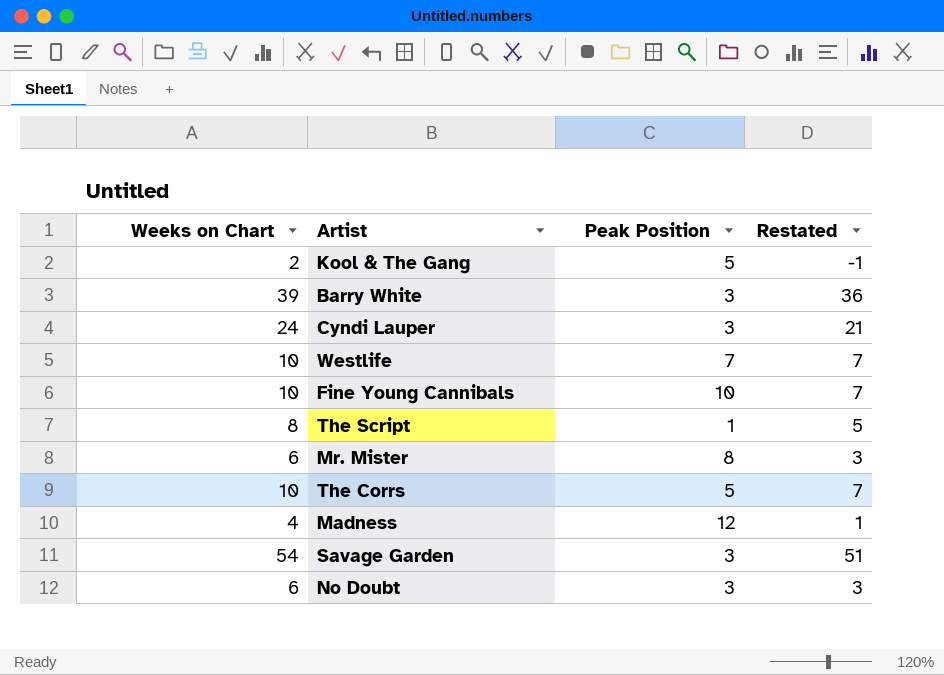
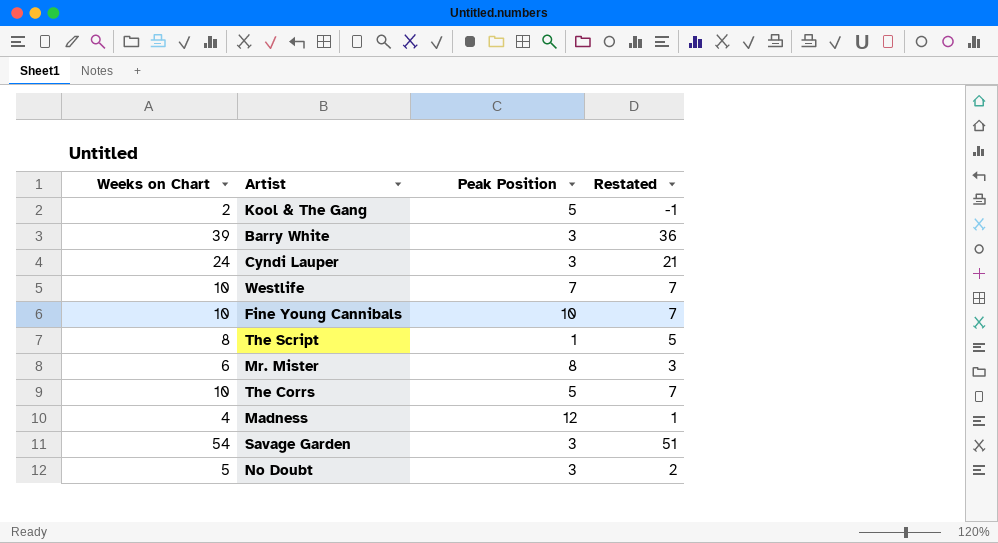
No Doubt | Weeks on Chart: 6 -> 5
No Doubt | Restated: 3 -> 2

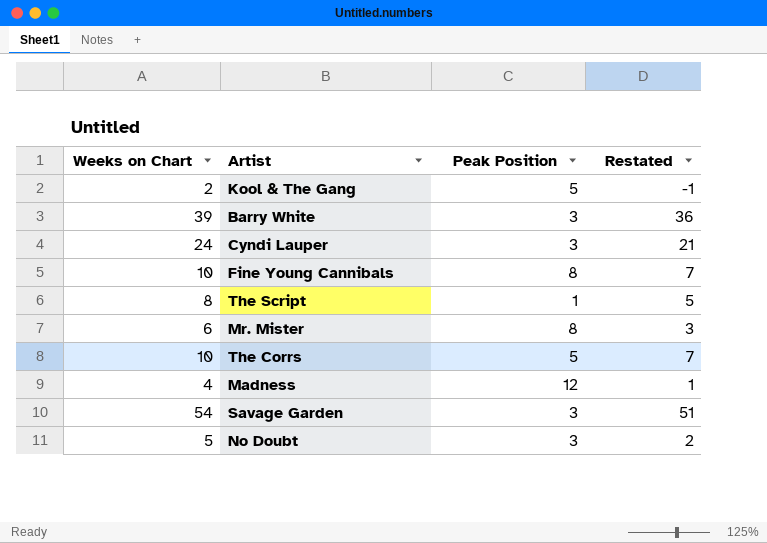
row Westlife: 10 | 7 | 7 -> none
Fine Young Cannibals | Peak Position: 10 -> 8

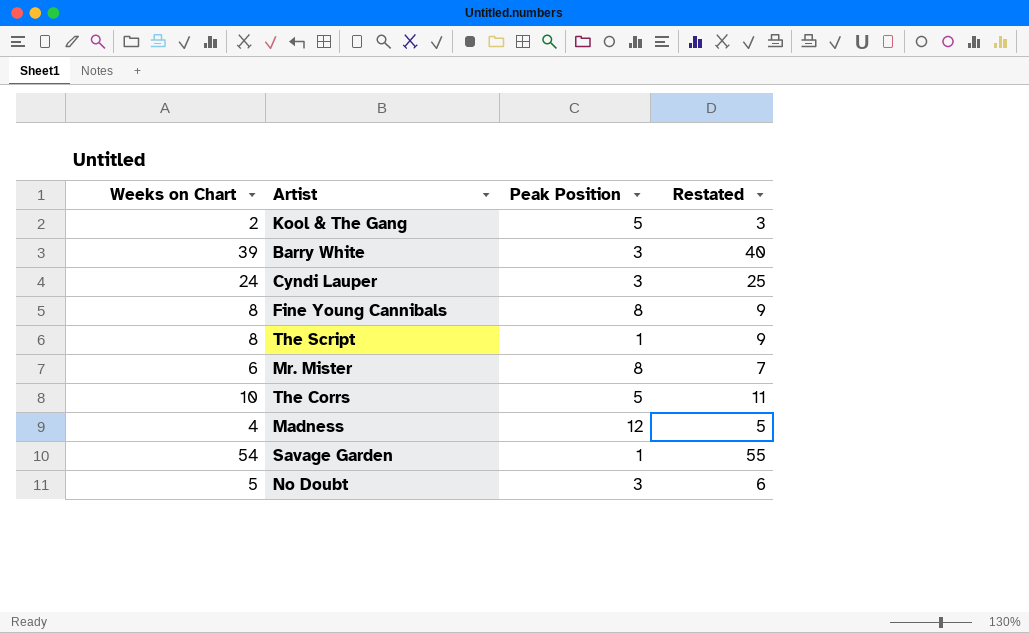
column Restated | formula: [Weeks on Chart] - 3 -> [Weeks on Chart] + 1
Fine Young Cannibals | Weeks on Chart: 10 -> 8
Savage Garden | Peak Position: 3 -> 1

